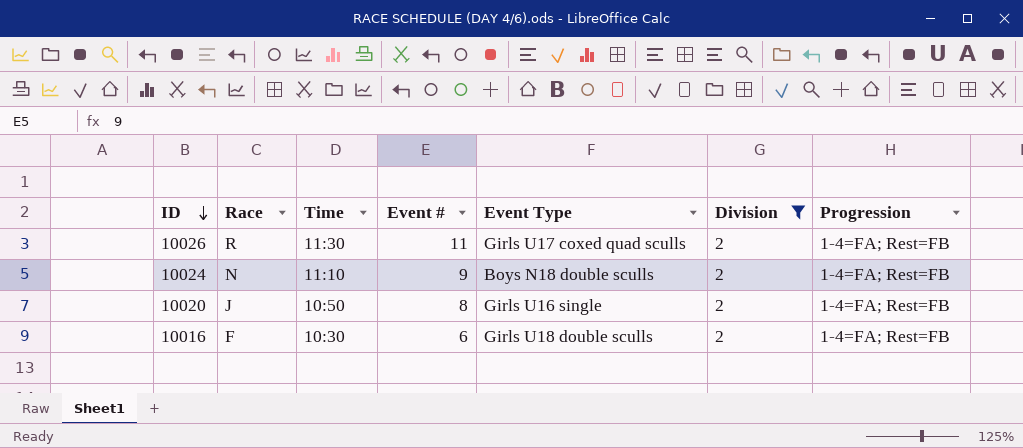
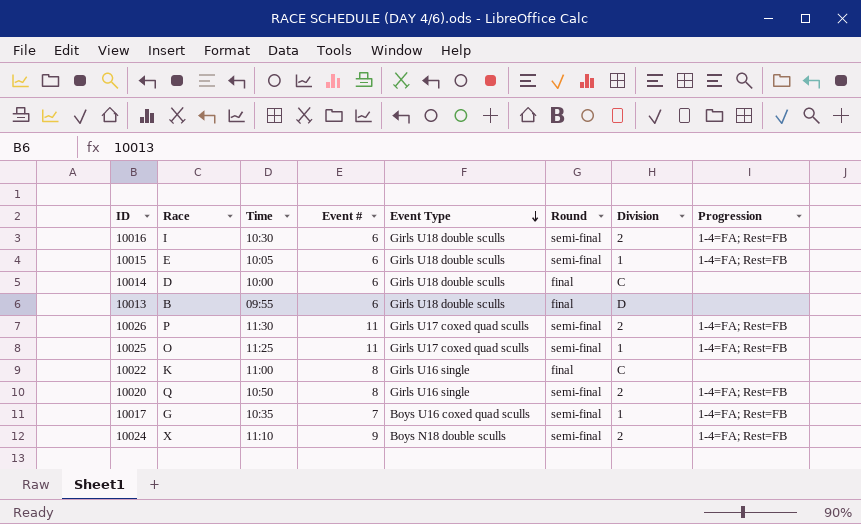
filter: Division = 2 -> none
row order: ID descending -> Event Type descending
column Round | position: none -> 6
10016 | Race: F -> I
10026 | Race: R -> P
10020 | Race: J -> Q
10024 | Race: N -> X

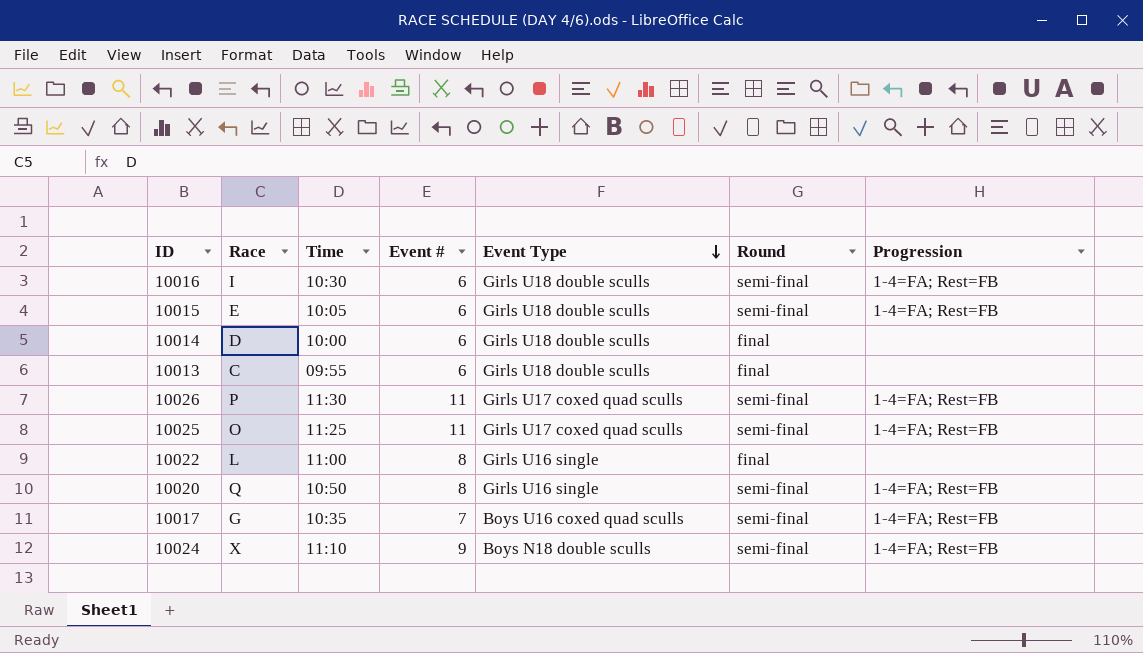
column Division | position: 7 -> none
10013 | Race: B -> C
10022 | Race: K -> L

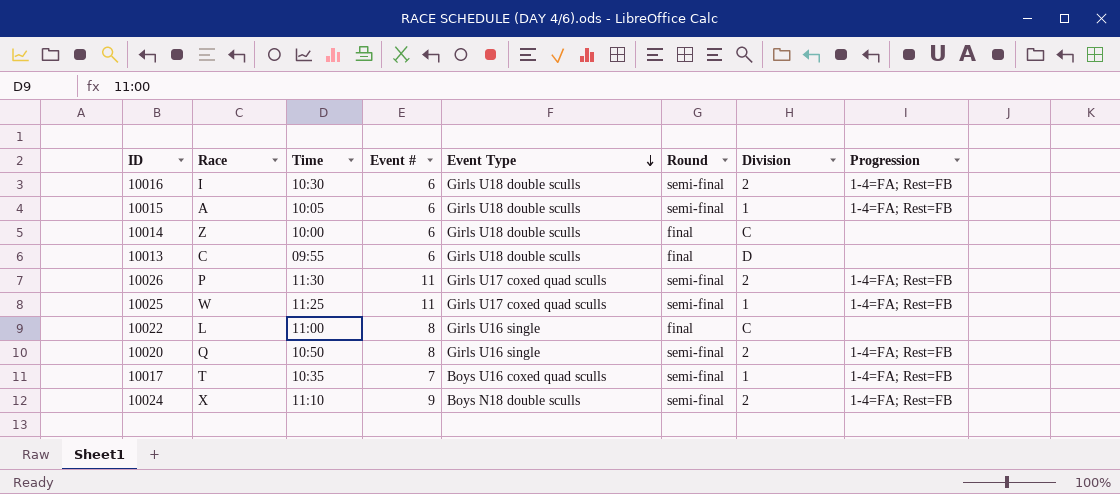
column Division | position: none -> 7
10015 | Race: E -> A
10014 | Race: D -> Z
10025 | Race: O -> W
10017 | Race: G -> T

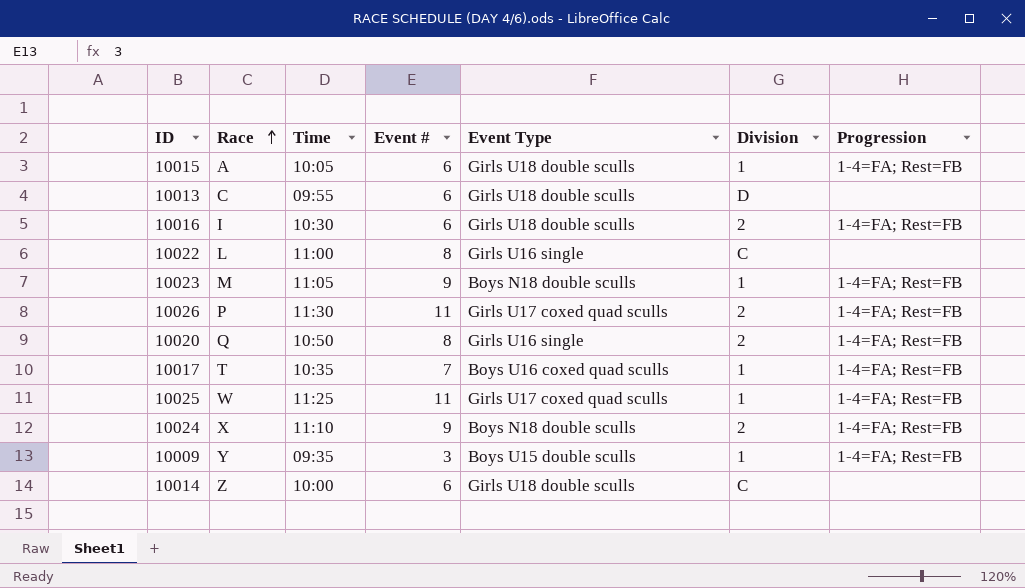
row order: Event Type descending -> Race ascending
column Round | position: 6 -> none
row 10023: none -> M | 11:05 | 9 | Boys N18 double sculls | 1 | 1-4=FA; Rest=FB
row 10009: none -> Y | 09:35 | 3 | Boys U15 double sculls | 1 | 1-4=FA; Rest=FB

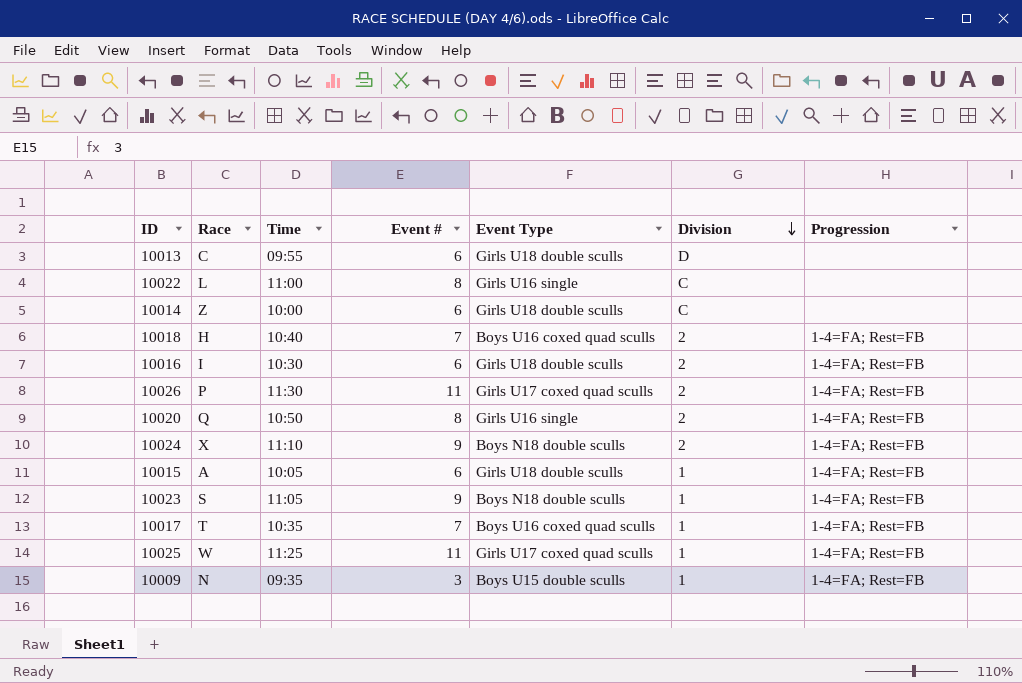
row order: Race ascending -> Division descending
row 10018: none -> H | 10:40 | 7 | Boys U16 coxed quad sculls | 2 | 1-4=FA; Rest=FB
10023 | Race: M -> S
10009 | Race: Y -> N

